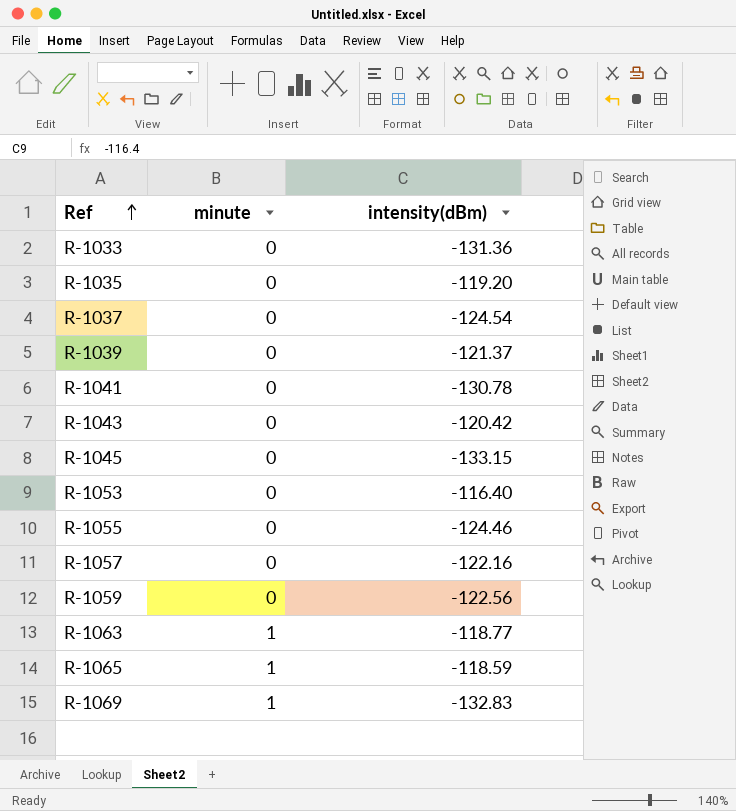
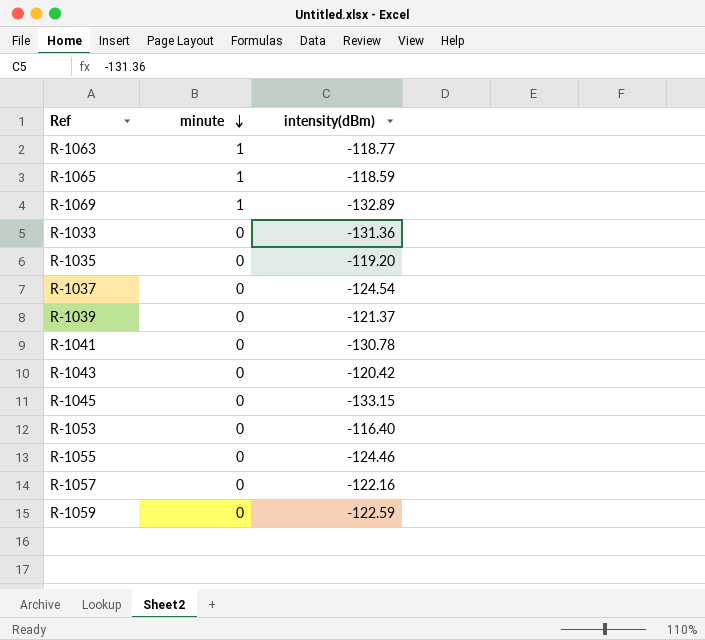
row order: Ref ascending -> minute descending
R-1069 | intensity(dBm): -132.83 -> -132.89
R-1059 | intensity(dBm): -122.56 -> -122.59

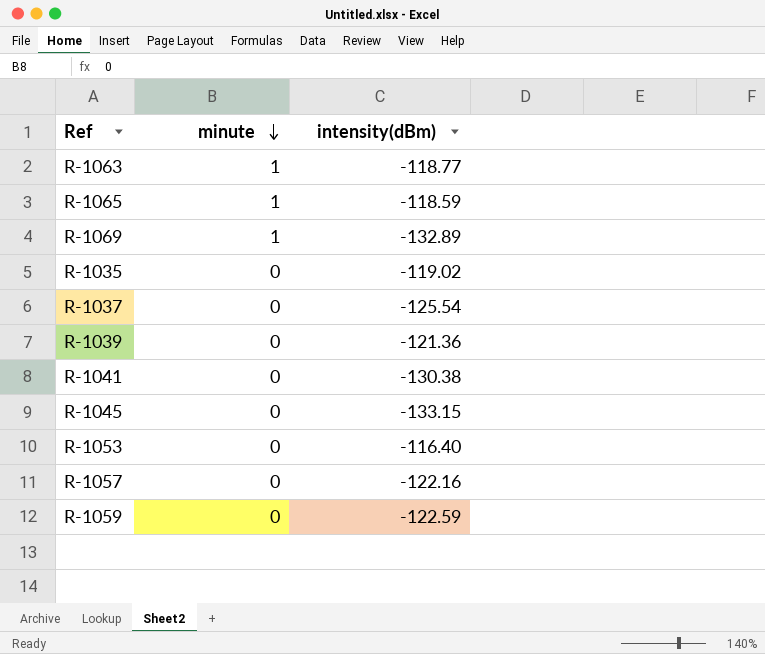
row R-1033: 0 | -131.36 -> none
row R-1043: 0 | -120.42 -> none
row R-1055: 0 | -124.46 -> none
R-1035 | intensity(dBm): -119.20 -> -119.02
R-1037 | intensity(dBm): -124.54 -> -125.54
R-1039 | intensity(dBm): -121.37 -> -121.36
R-1041 | intensity(dBm): -130.78 -> -130.38

